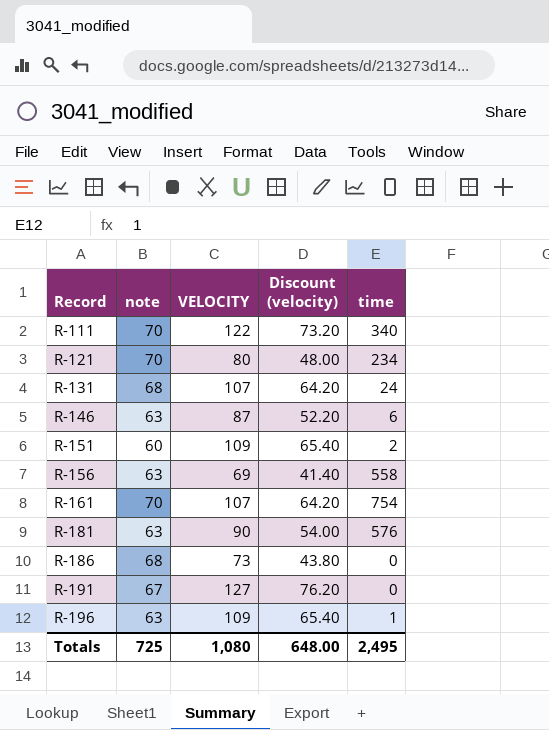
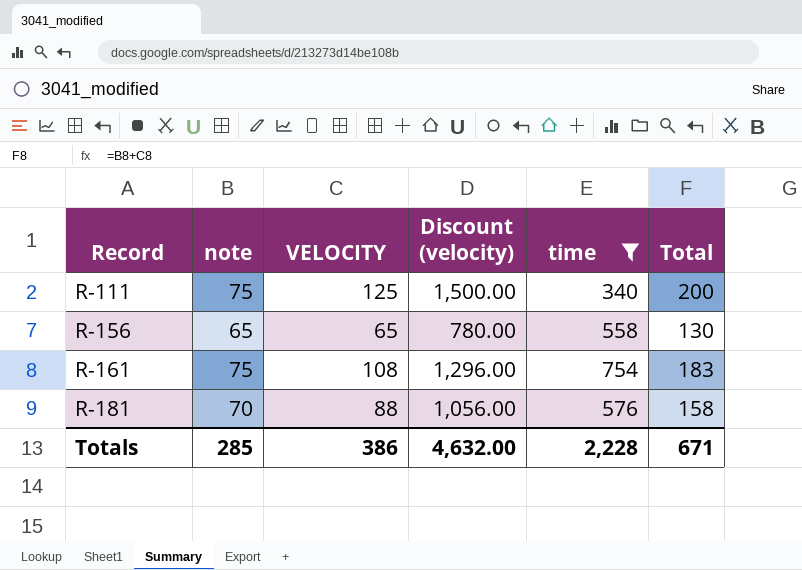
filter: none -> time >= 340
column Discount (velocity) | formula: [VELOCITY] * 0.6 -> [VELOCITY] * 12
column Total | formula: none -> [note] + [VELOCITY]
R-111 | note: 70 -> 75
R-111 | VELOCITY: 122 -> 125
R-156 | note: 63 -> 65
R-156 | VELOCITY: 69 -> 65
R-161 | note: 70 -> 75
R-161 | VELOCITY: 107 -> 108
R-181 | note: 63 -> 70
R-181 | VELOCITY: 90 -> 88
Totals | note: 725 -> 285
Totals | VELOCITY: 1,080 -> 386
Totals | Discount (velocity): 648.00 -> 4,632.00
Totals | time: 2,495 -> 2,228

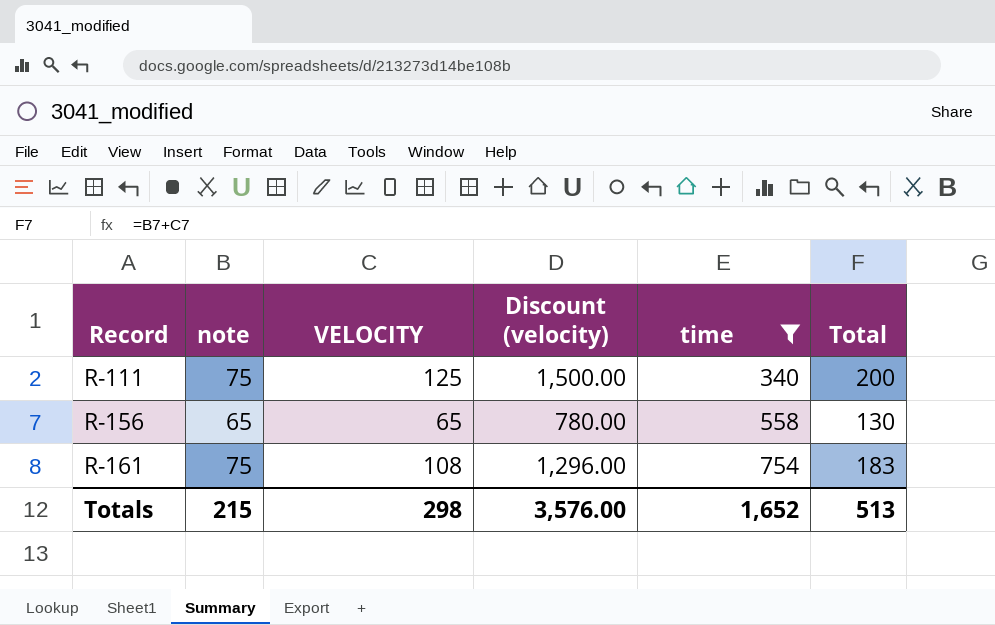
row R-181: 70 | 88 | 1,056.00 | 576 | 158 -> none
Totals | note: 285 -> 215
Totals | VELOCITY: 386 -> 298
Totals | Discount (velocity): 4,632.00 -> 3,576.00
Totals | time: 2,228 -> 1,652
Totals | Total: 671 -> 513

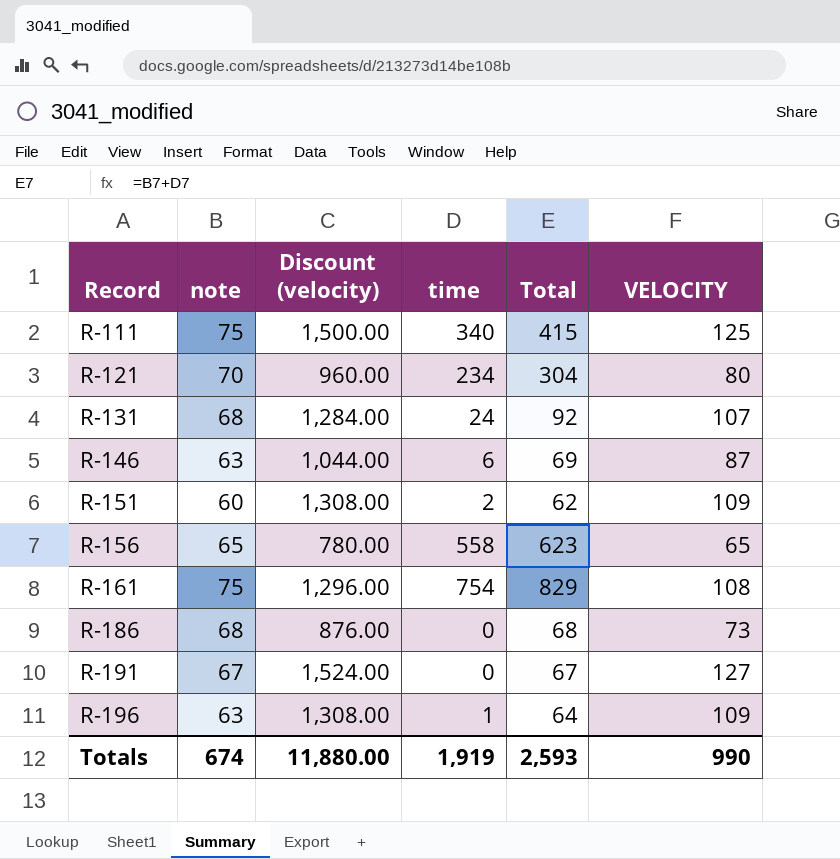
filter: time >= 340 -> none
column Total | formula: [note] + [VELOCITY] -> [note] + [time]
column VELOCITY | position: 3 -> 6
Totals | note: 215 -> 674
Totals | Discount (velocity): 3,576.00 -> 11,880.00
Totals | time: 1,652 -> 1,919
Totals | Total: 513 -> 2,593
Totals | VELOCITY: 298 -> 990

